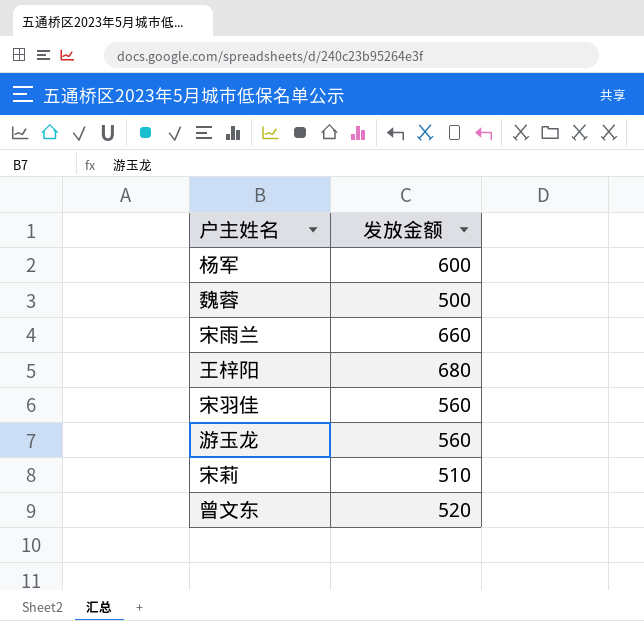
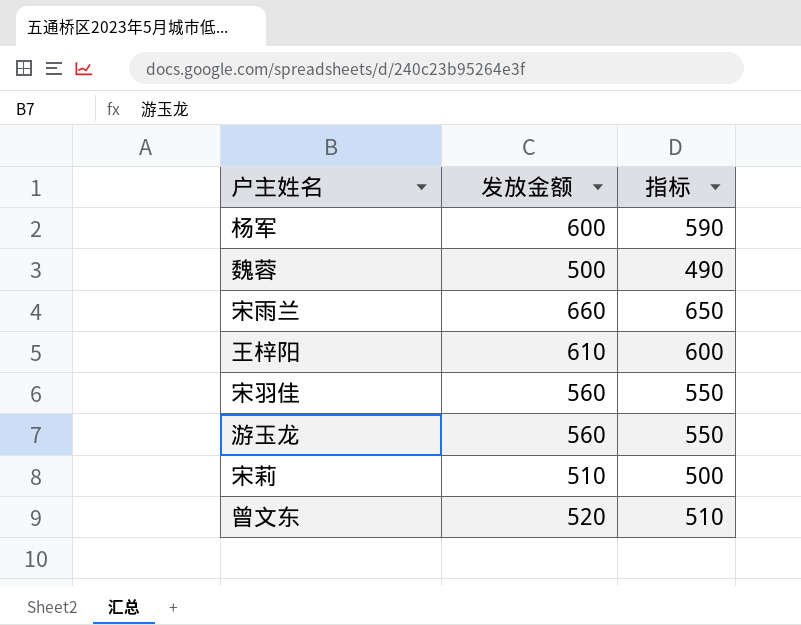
column 指标 | formula: none -> [发放金额] - 10
王梓阳 | 发放金额: 680 -> 610

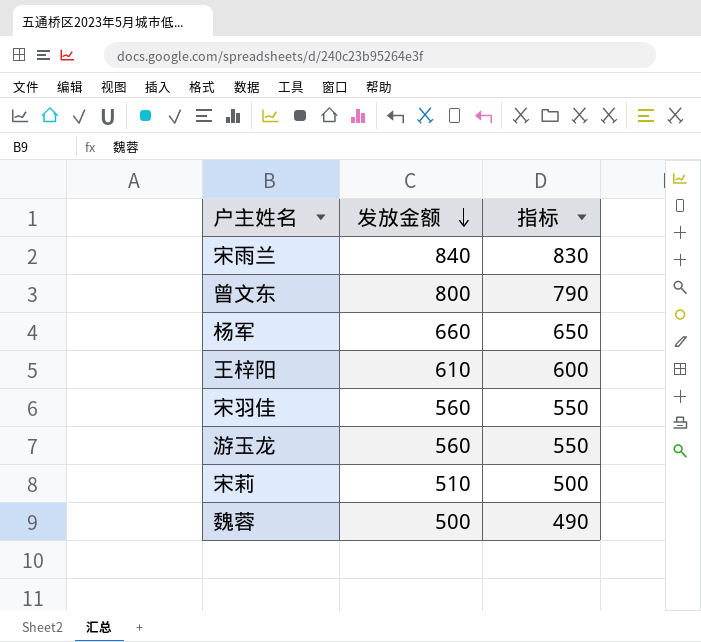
row order: none -> 发放金额 descending
宋雨兰 | 发放金额: 660 -> 840
宋雨兰 | 指标: 650 -> 830
曾文东 | 发放金额: 520 -> 800
曾文东 | 指标: 510 -> 790
杨军 | 发放金额: 600 -> 660
杨军 | 指标: 590 -> 650

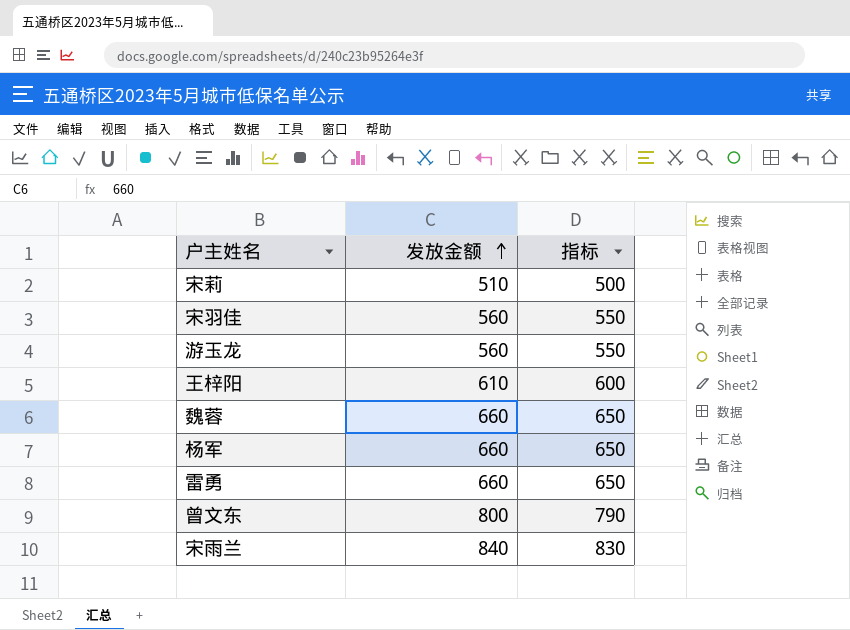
row order: 发放金额 descending -> 发放金额 ascending
魏蓉 | 发放金额: 500 -> 660
魏蓉 | 指标: 490 -> 650
row 雷勇: none -> 660 | 650

